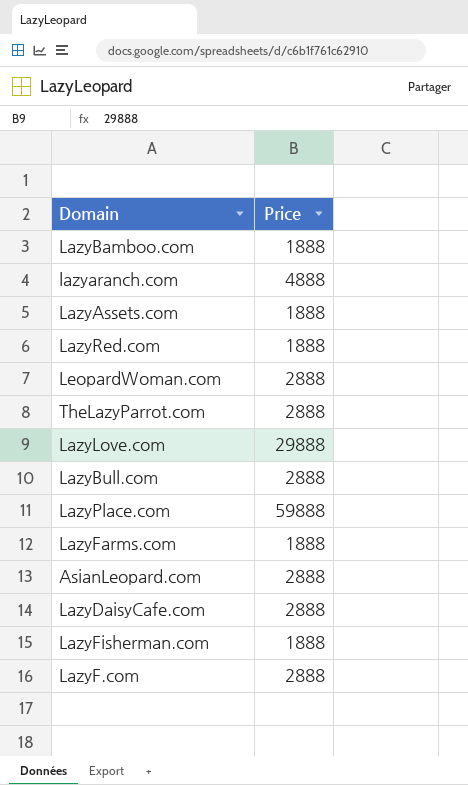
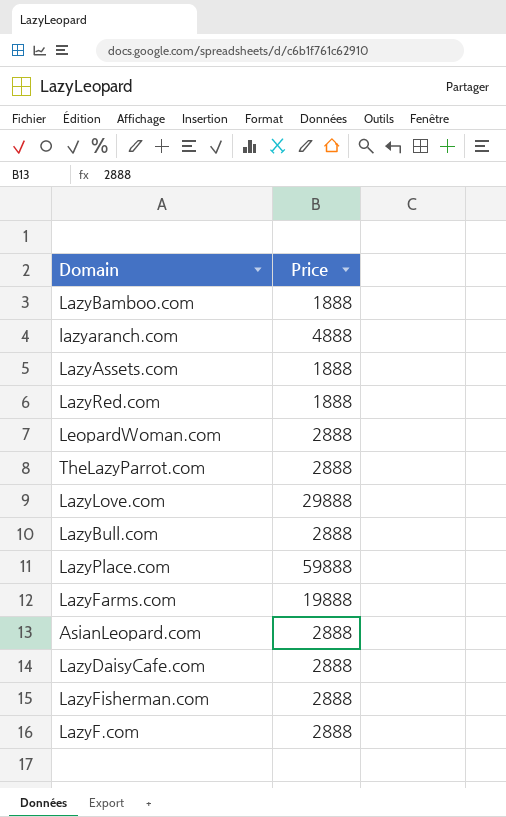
LazyFarms.com | Price: 1888 -> 19888
LazyFisherman.com | Price: 1888 -> 2888

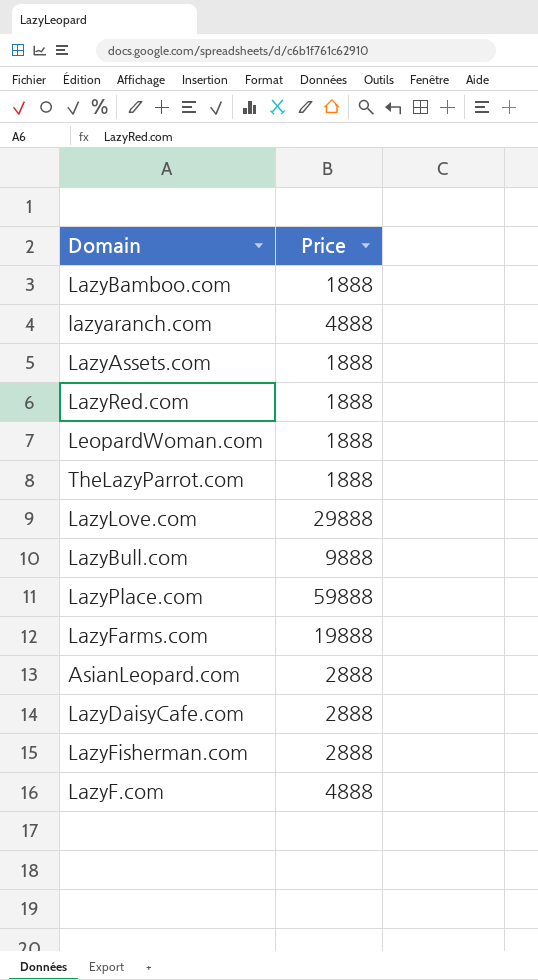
LeopardWoman.com | Price: 2888 -> 1888
TheLazyParrot.com | Price: 2888 -> 1888
LazyBull.com | Price: 2888 -> 9888
LazyF.com | Price: 2888 -> 4888

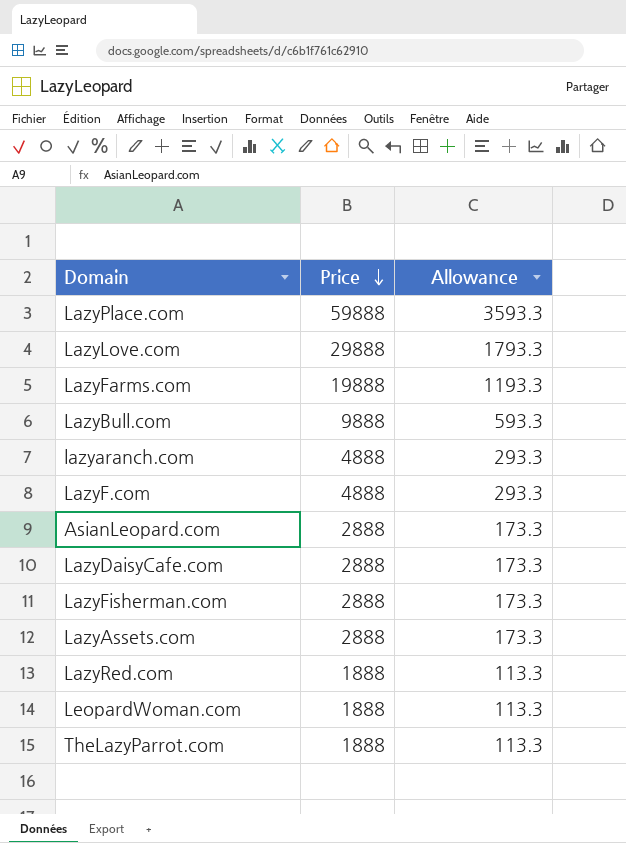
row order: none -> Price descending
column Allowance | formula: none -> [Price] * 0.06
row LazyBamboo.com: 1888 -> none
LazyAssets.com | Price: 1888 -> 2888

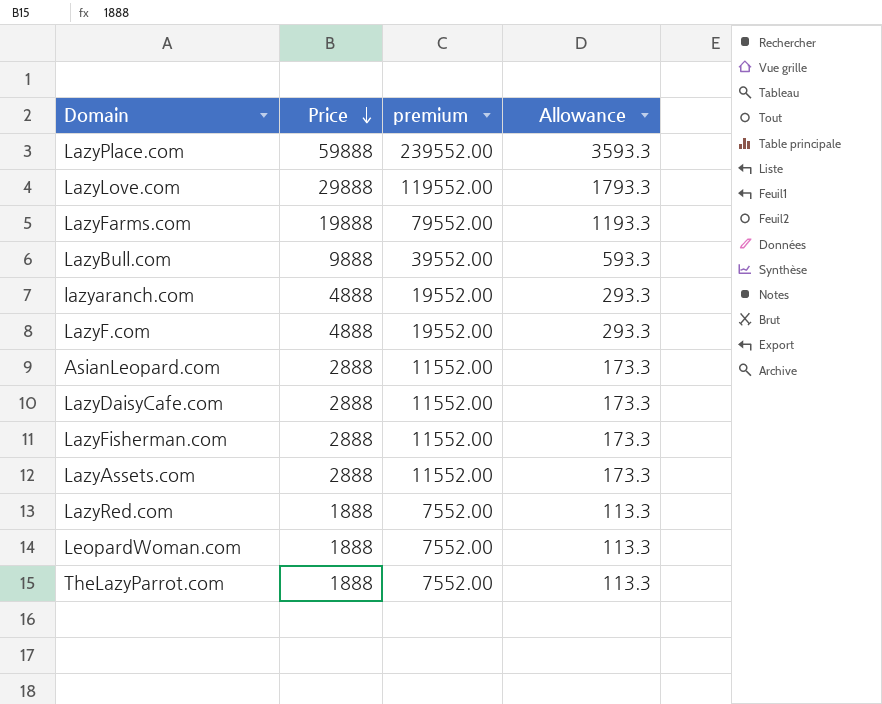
column premium | formula: none -> [Price] * 4

